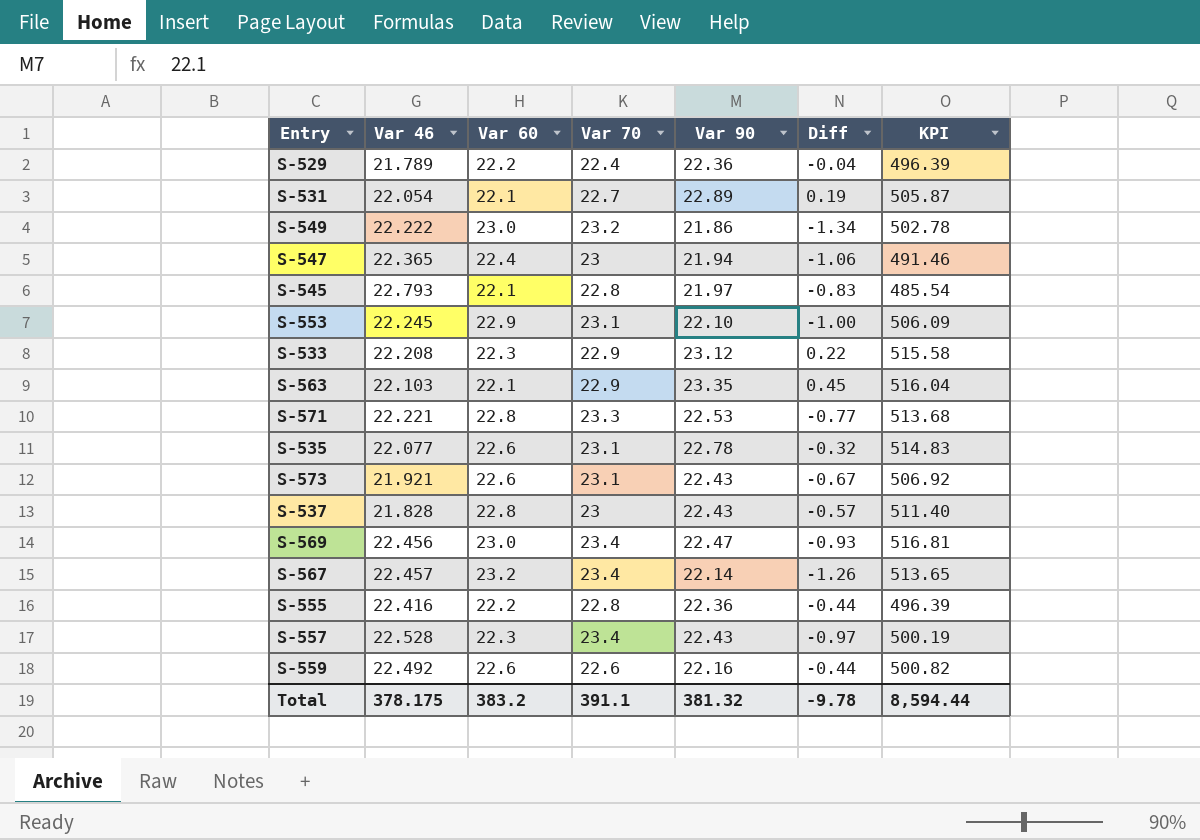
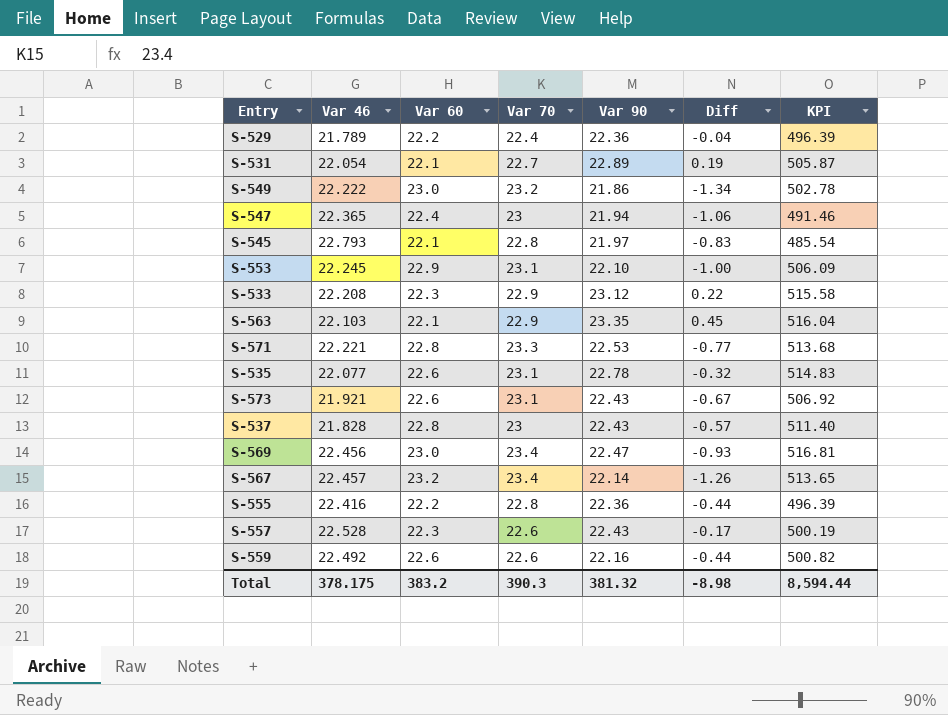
S-557 | Var 70: 23.4 -> 22.6
S-557 | Diff: -0.97 -> -0.17
Total | Var 70: 391.1 -> 390.3
Total | Diff: -9.78 -> -8.98

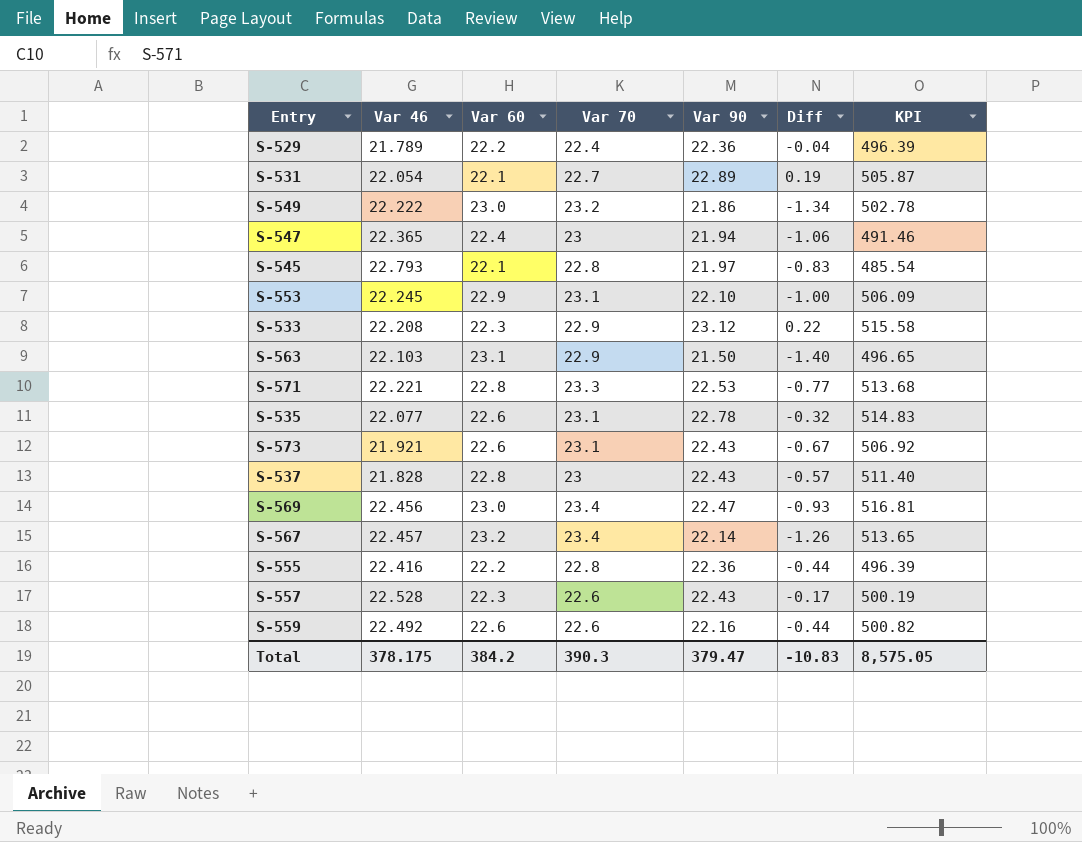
S-563 | Var 60: 22.1 -> 23.1
S-563 | Var 90: 23.35 -> 21.50
S-563 | Diff: 0.45 -> -1.40
S-563 | KPI: 516.04 -> 496.65
Total | Var 60: 383.2 -> 384.2
Total | Var 90: 381.32 -> 379.47
Total | Diff: -8.98 -> -10.83
Total | KPI: 8,594.44 -> 8,575.05

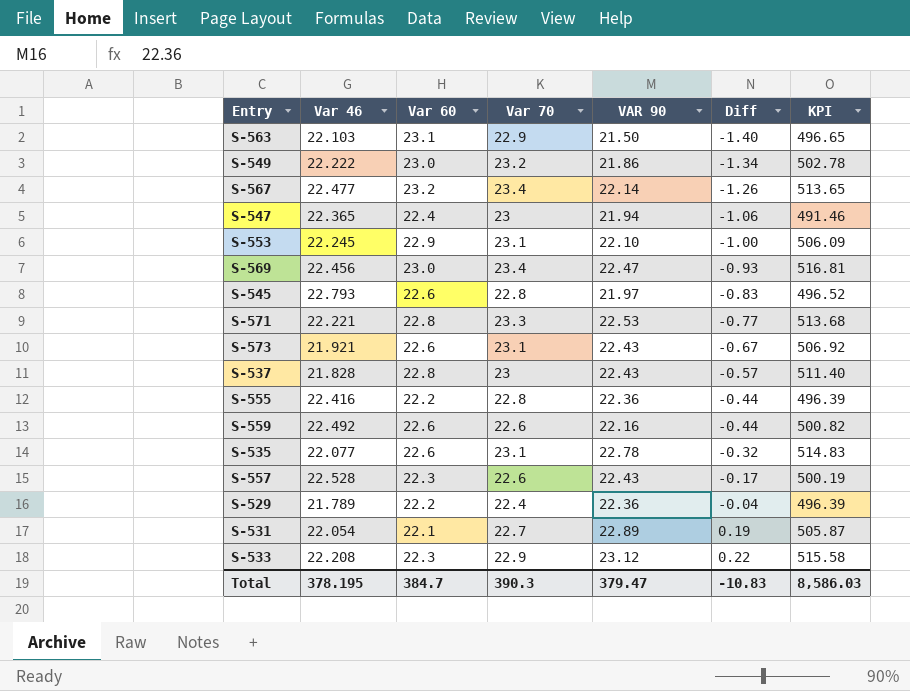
row order: none -> Diff ascending
column name: Var 90 -> VAR 90
S-567 | Var 46: 22.457 -> 22.477
S-545 | Var 60: 22.1 -> 22.6
S-545 | KPI: 485.54 -> 496.52
Total | Var 46: 378.175 -> 378.195
Total | Var 60: 384.2 -> 384.7
Total | KPI: 8,575.05 -> 8,586.03

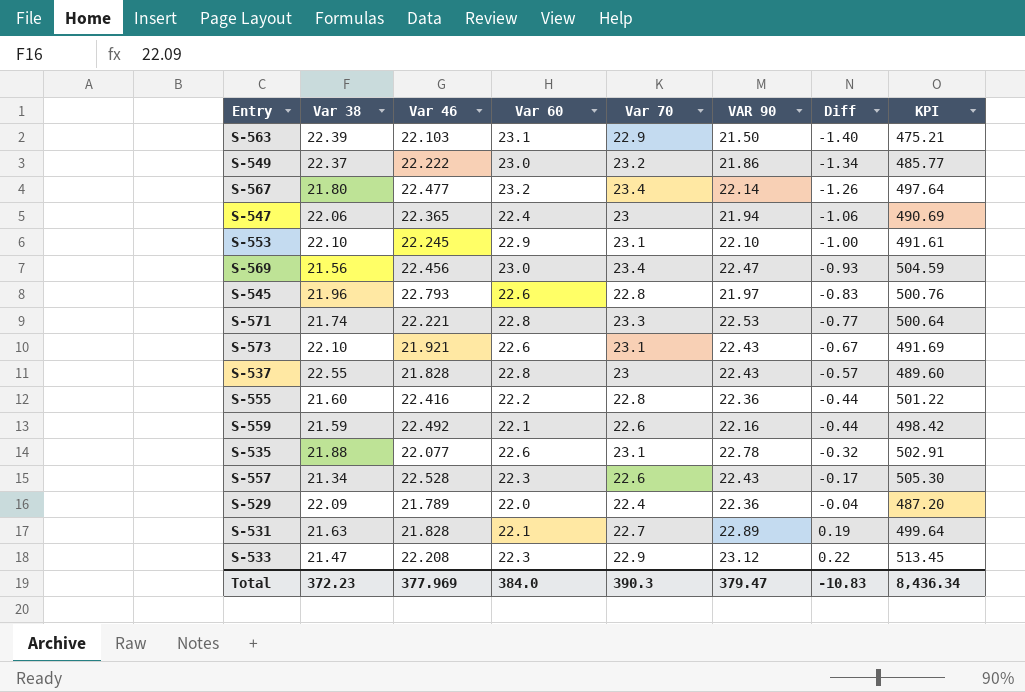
column Var 38 | position: none -> 2
column KPI | formula: [Var 60] * [VAR 90] -> [Var 46] * [VAR 90]
S-559 | Var 60: 22.6 -> 22.1
S-529 | Var 60: 22.2 -> 22.0
S-531 | Var 46: 22.054 -> 21.828
Total | Var 46: 378.195 -> 377.969
Total | Var 60: 384.7 -> 384.0
Total | KPI: 8,586.03 -> 8,436.34

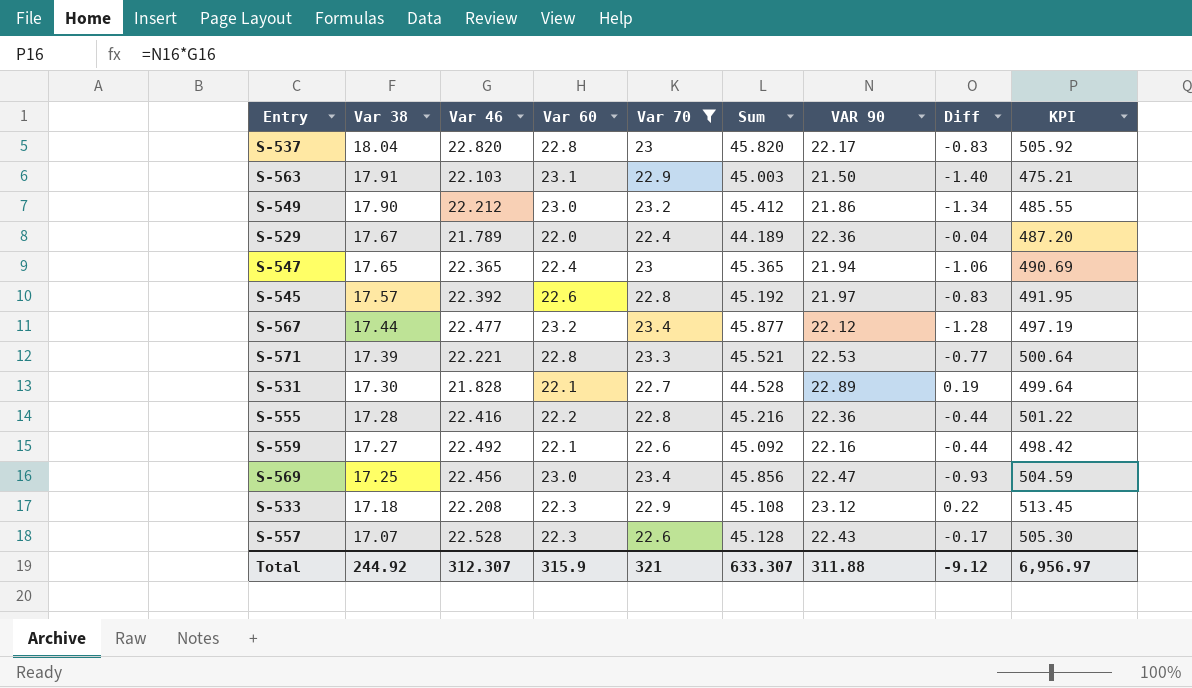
filter: none -> Var 70 != 23.1
row order: Diff ascending -> Var 38 descending
column Sum | formula: none -> [Var 46] + [Var 70]
S-537 | Var 38: 22.55 -> 18.04
S-537 | Var 46: 21.828 -> 22.820
S-537 | VAR 90: 22.43 -> 22.17
S-537 | Diff: -0.57 -> -0.83
S-537 | KPI: 489.60 -> 505.92
S-563 | Var 38: 22.39 -> 17.91
S-549 | Var 38: 22.37 -> 17.90
S-549 | Var 46: 22.222 -> 22.212
S-549 | KPI: 485.77 -> 485.55
S-529 | Var 38: 22.09 -> 17.67
S-547 | Var 38: 22.06 -> 17.65
S-545 | Var 38: 21.96 -> 17.57
S-545 | Var 46: 22.793 -> 22.392
S-545 | KPI: 500.76 -> 491.95
S-567 | Var 38: 21.80 -> 17.44
S-567 | VAR 90: 22.14 -> 22.12
S-567 | Diff: -1.26 -> -1.28
S-567 | KPI: 497.64 -> 497.19
S-571 | Var 38: 21.74 -> 17.39
S-531 | Var 38: 21.63 -> 17.30
S-555 | Var 38: 21.60 -> 17.28
S-559 | Var 38: 21.59 -> 17.27
S-569 | Var 38: 21.56 -> 17.25
S-533 | Var 38: 21.47 -> 17.18
S-557 | Var 38: 21.34 -> 17.07
Total | Var 38: 372.23 -> 244.92
Total | Var 46: 377.969 -> 312.307
Total | Var 60: 384.0 -> 315.9
Total | Var 70: 390.3 -> 321
Total | VAR 90: 379.47 -> 311.88
Total | Diff: -10.83 -> -9.12
Total | KPI: 8,436.34 -> 6,956.97

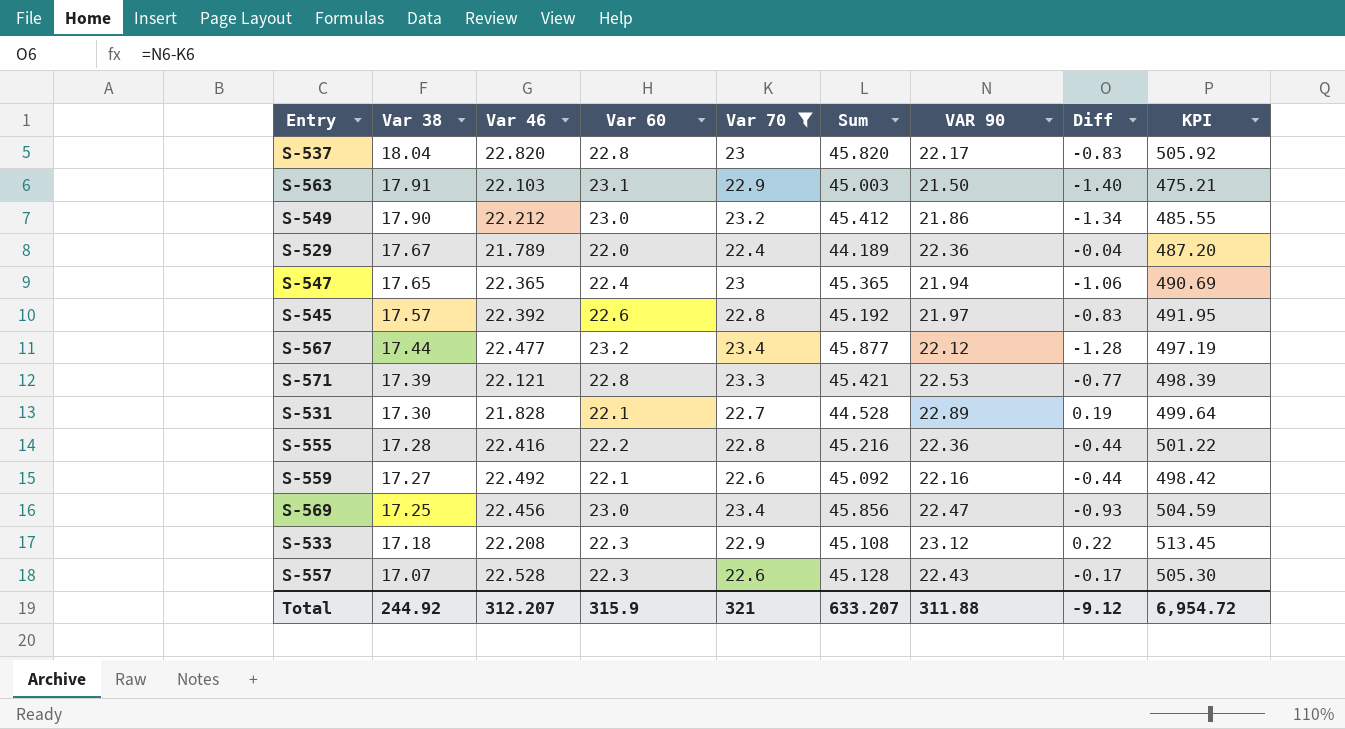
S-571 | Var 46: 22.221 -> 22.121
S-571 | Sum: 45.521 -> 45.421
S-571 | KPI: 500.64 -> 498.39
Total | Var 46: 312.307 -> 312.207
Total | Sum: 633.307 -> 633.207
Total | KPI: 6,956.97 -> 6,954.72

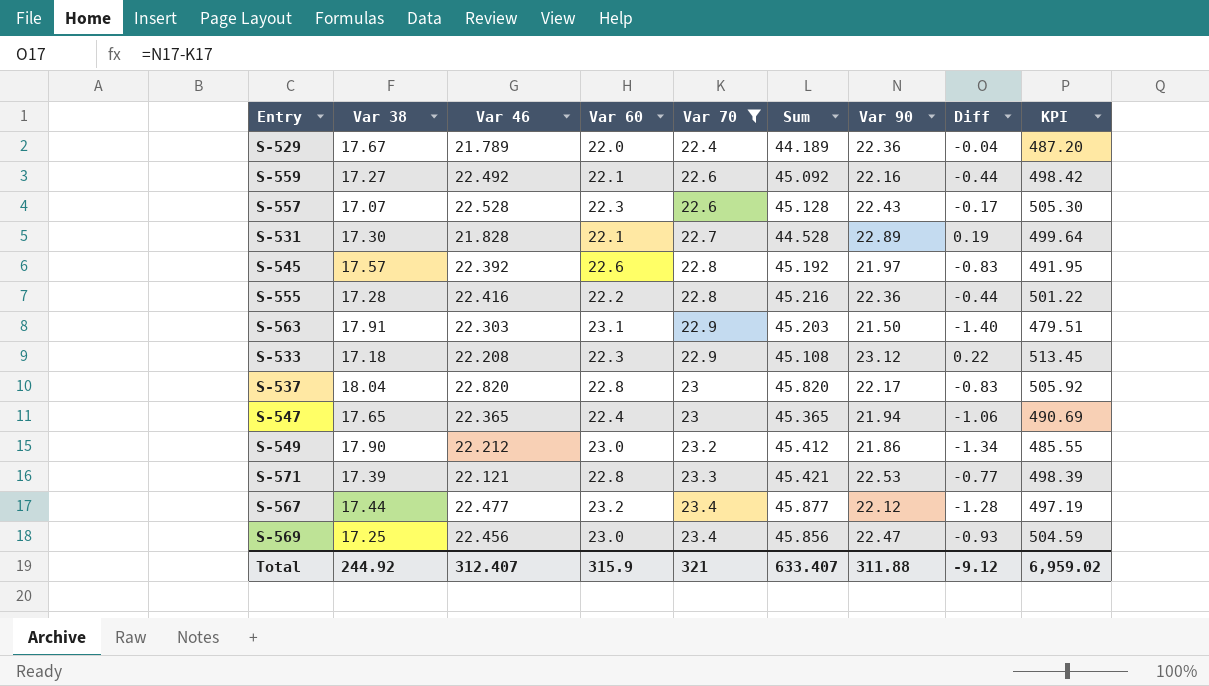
row order: Var 38 descending -> Var 70 ascending
column name: VAR 90 -> Var 90
S-563 | Var 46: 22.103 -> 22.303
S-563 | Sum: 45.003 -> 45.203
S-563 | KPI: 475.21 -> 479.51
Total | Var 46: 312.207 -> 312.407
Total | Sum: 633.207 -> 633.407
Total | KPI: 6,954.72 -> 6,959.02

